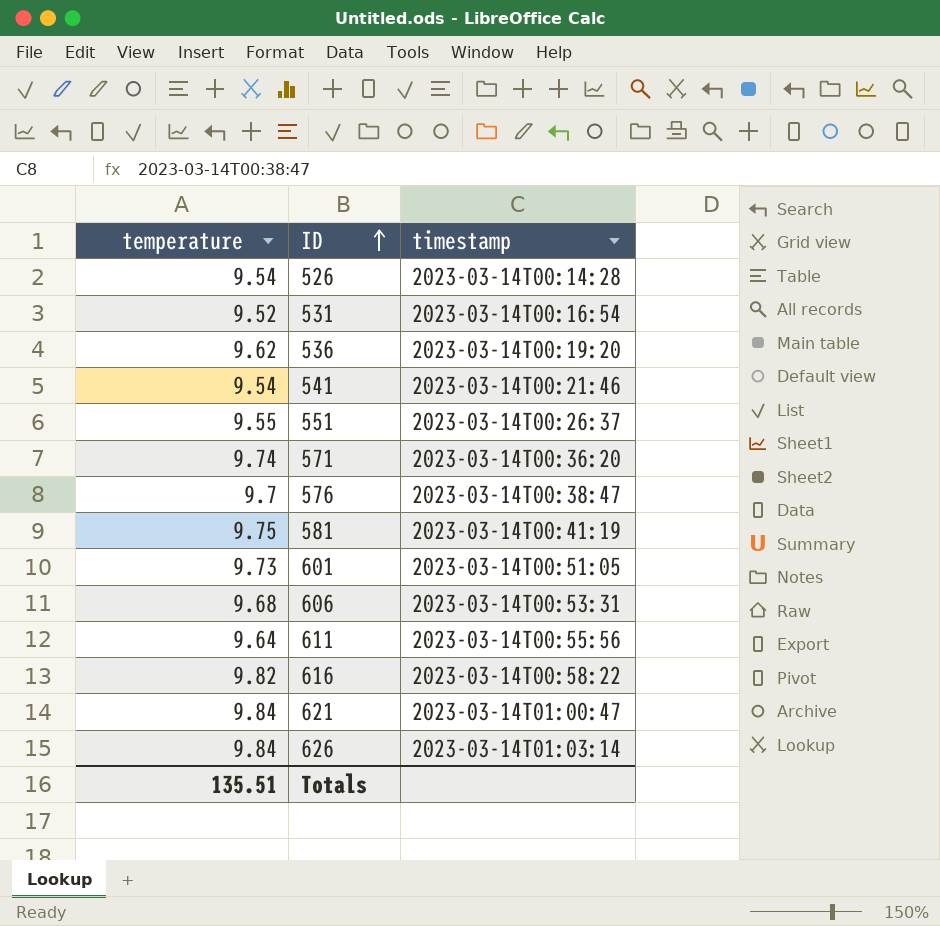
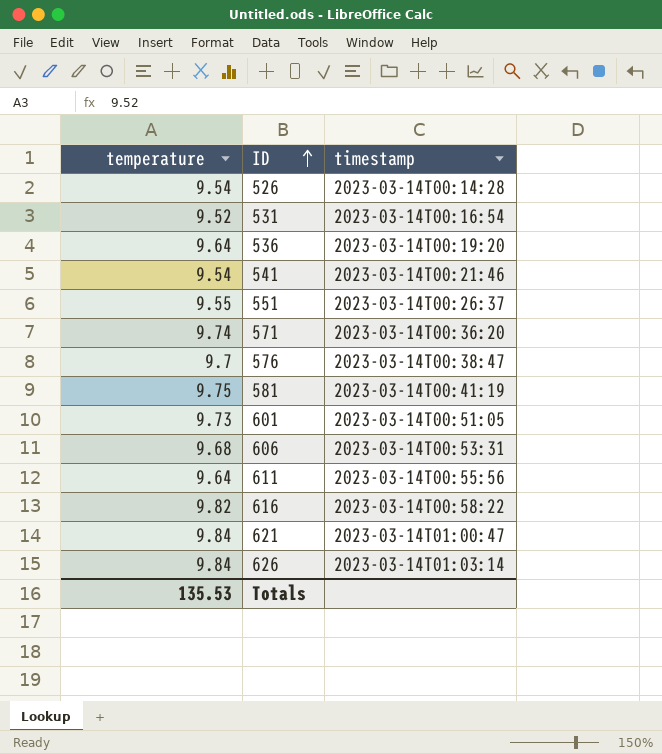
536 | temperature: 9.62 -> 9.64
Totals | temperature: 135.51 -> 135.53

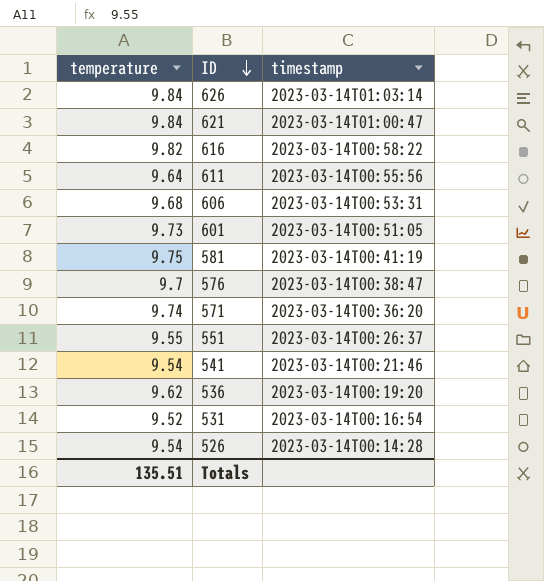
row order: ID ascending -> ID descending
536 | temperature: 9.64 -> 9.62
Totals | temperature: 135.53 -> 135.51

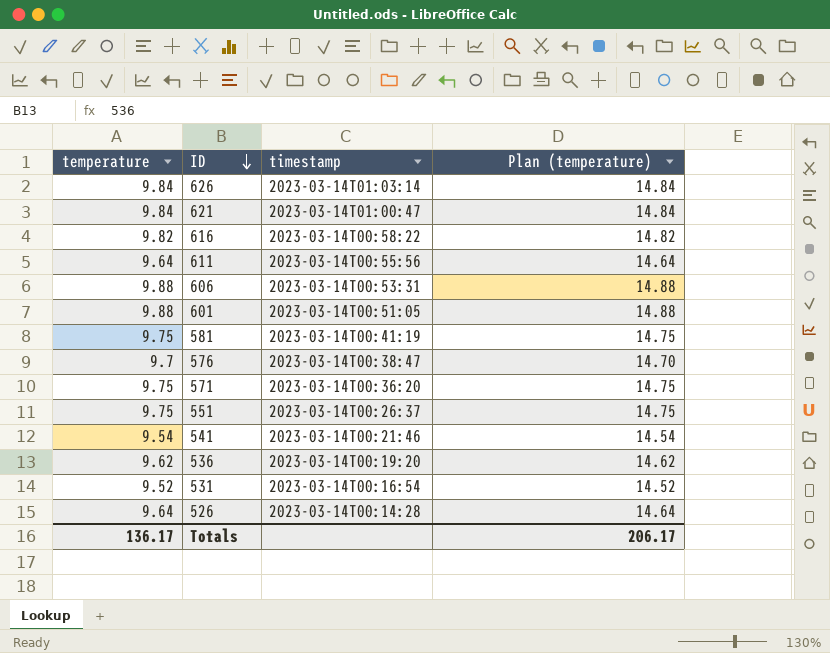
column Plan (temperature) | formula: none -> [temperature] + 5
606 | temperature: 9.68 -> 9.88
601 | temperature: 9.73 -> 9.88
571 | temperature: 9.74 -> 9.75
551 | temperature: 9.55 -> 9.75
526 | temperature: 9.54 -> 9.64
Totals | temperature: 135.51 -> 136.17

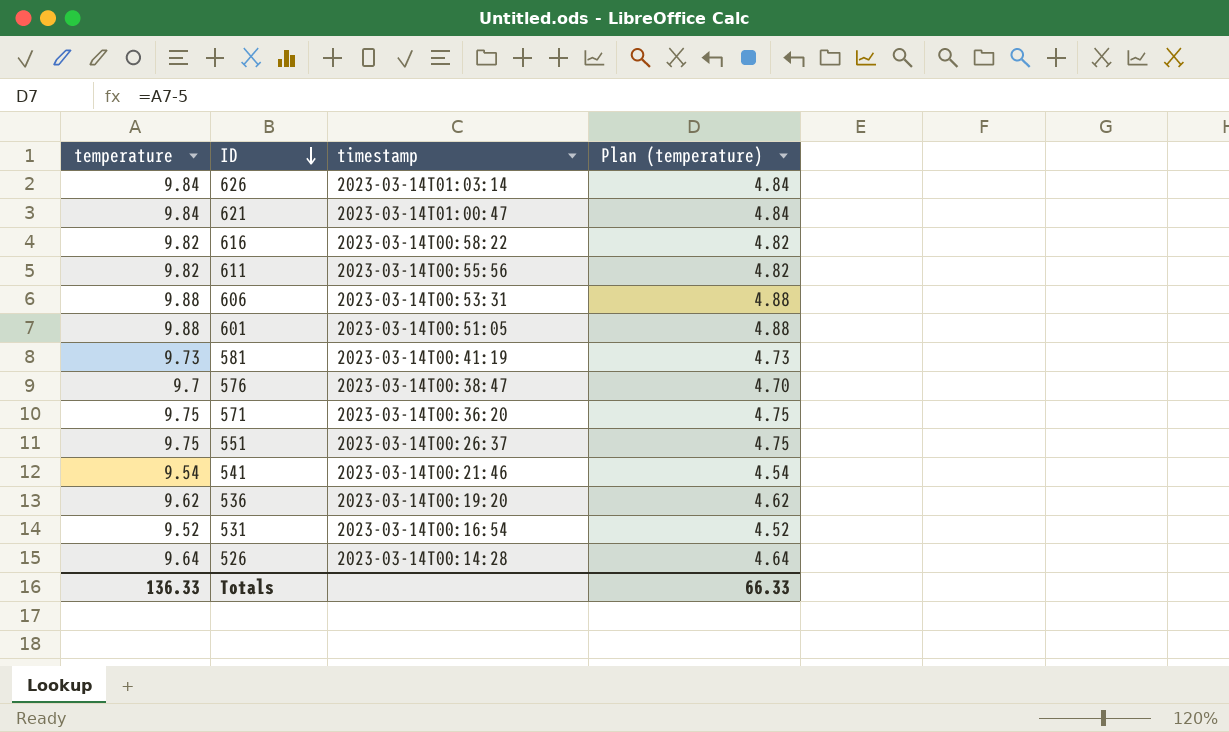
column Plan (temperature) | formula: [temperature] + 5 -> [temperature] - 5
611 | temperature: 9.64 -> 9.82
581 | temperature: 9.75 -> 9.73
Totals | temperature: 136.17 -> 136.33
Totals | Plan (temperature): 206.17 -> 66.33

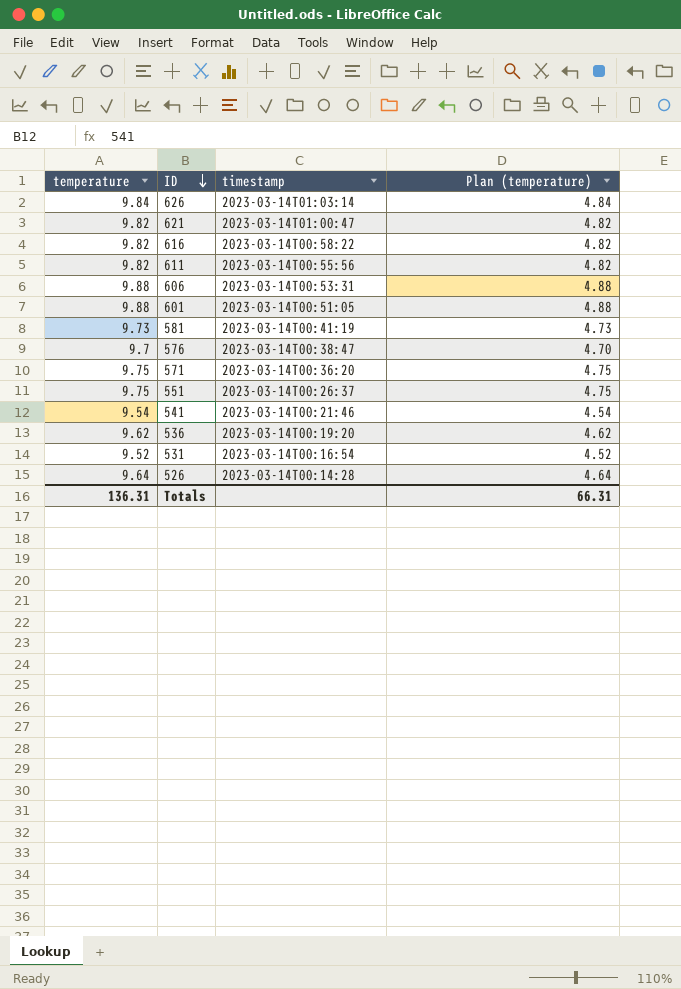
621 | temperature: 9.84 -> 9.82
621 | Plan (temperature): 4.84 -> 4.82
Totals | temperature: 136.33 -> 136.31
Totals | Plan (temperature): 66.33 -> 66.31

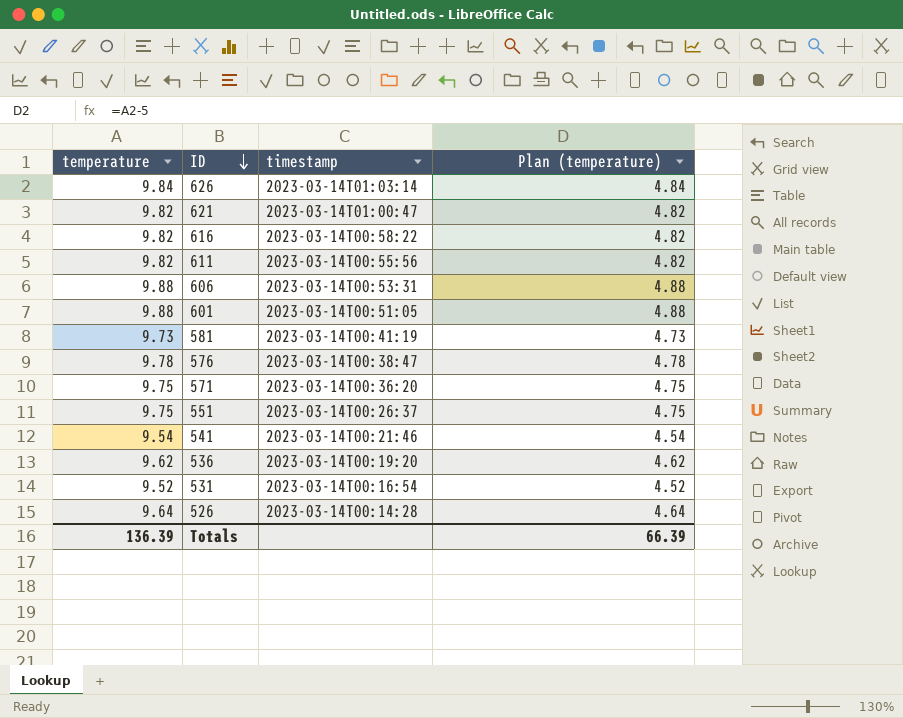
576 | temperature: 9.7 -> 9.78
576 | Plan (temperature): 4.70 -> 4.78
Totals | temperature: 136.31 -> 136.39
Totals | Plan (temperature): 66.31 -> 66.39

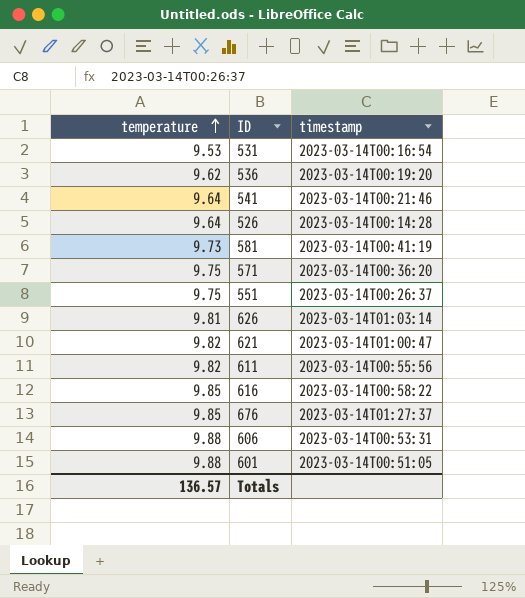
row order: ID descending -> temperature ascending
column Plan (temperature) | formula: [temperature] - 5 -> none
row 576: 9.78 | 2023-03-14T00:38:47 | 4.78 -> none
531 | temperature: 9.52 -> 9.53
541 | temperature: 9.54 -> 9.64
626 | temperature: 9.84 -> 9.81
616 | temperature: 9.82 -> 9.85
row 676: none -> 9.85 | 2023-03-14T01:27:37
Totals | temperature: 136.39 -> 136.57

